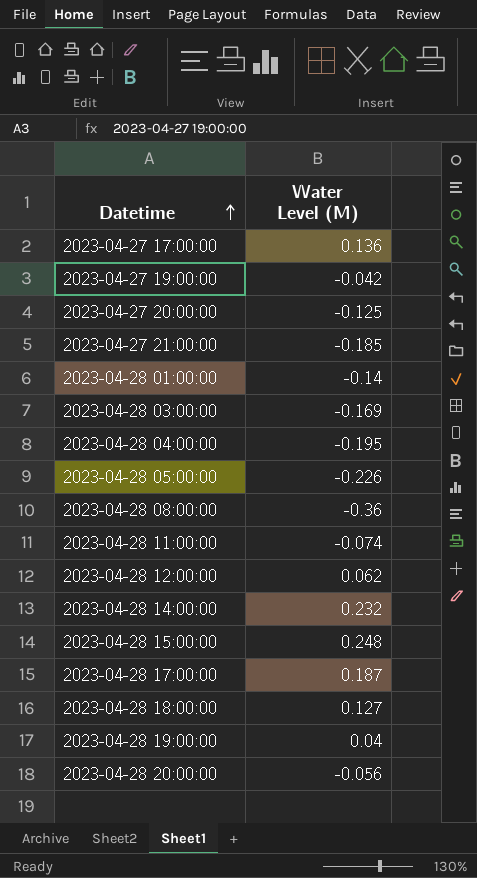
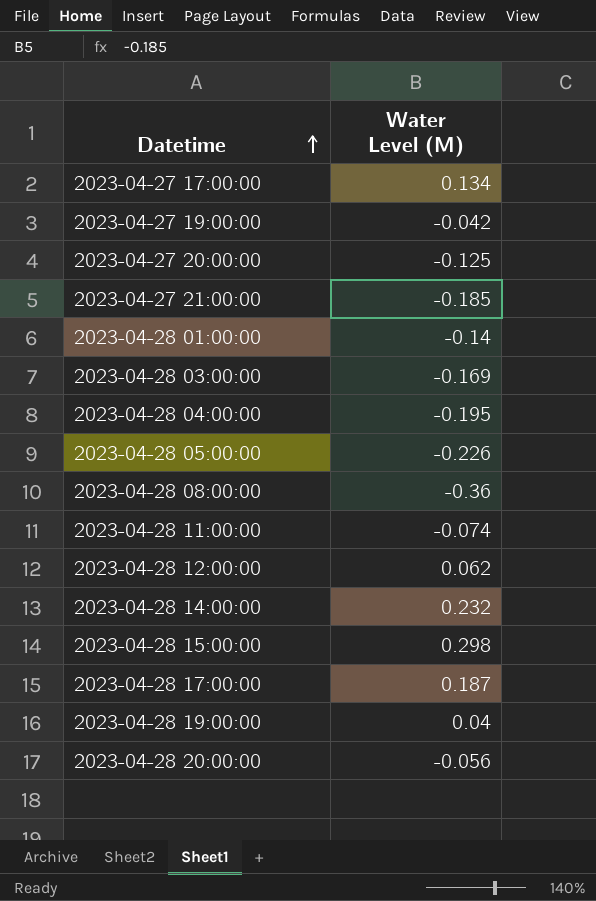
row 2023-04-28 18:00:00: 0.127 -> none
2023-04-27 17:00:00 | Water Level (M): 0.136 -> 0.134
2023-04-28 15:00:00 | Water Level (M): 0.248 -> 0.298

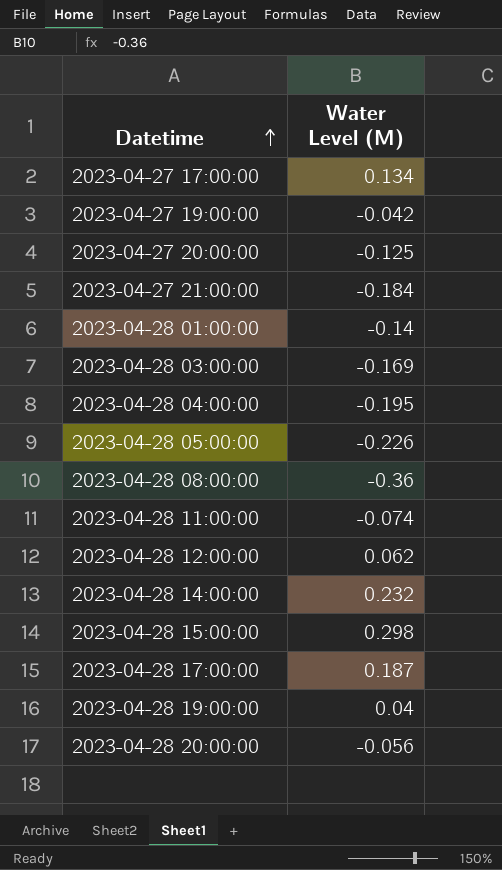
2023-04-27 21:00:00 | Water Level (M): -0.185 -> -0.184

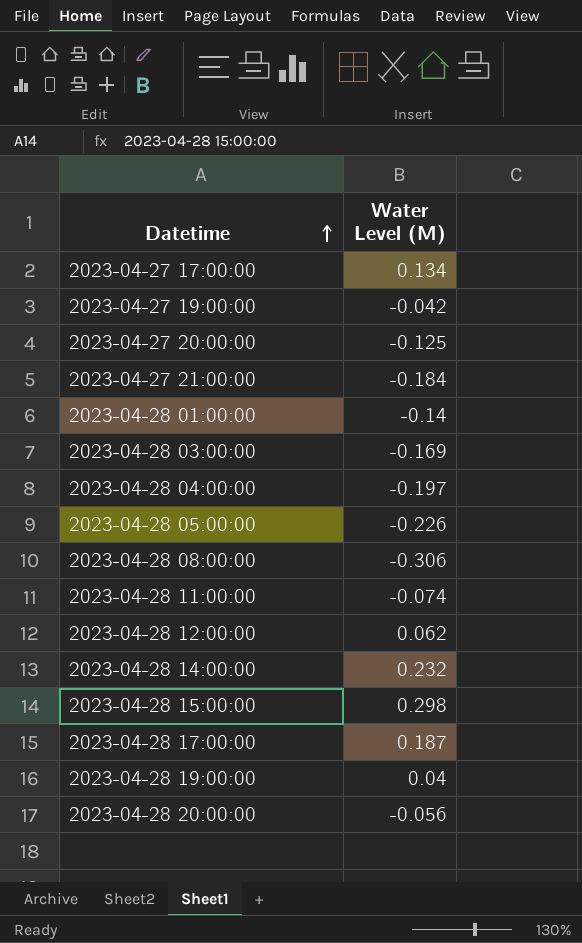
2023-04-28 04:00:00 | Water Level (M): -0.195 -> -0.197
2023-04-28 08:00:00 | Water Level (M): -0.36 -> -0.306

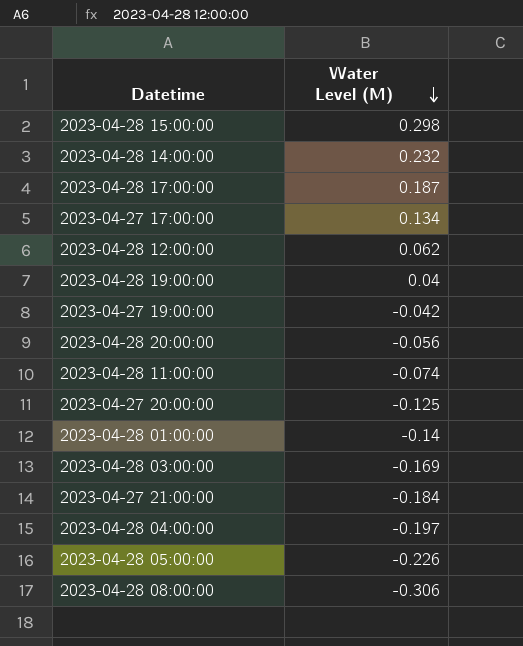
row order: Datetime ascending -> Water Level (M) descending

